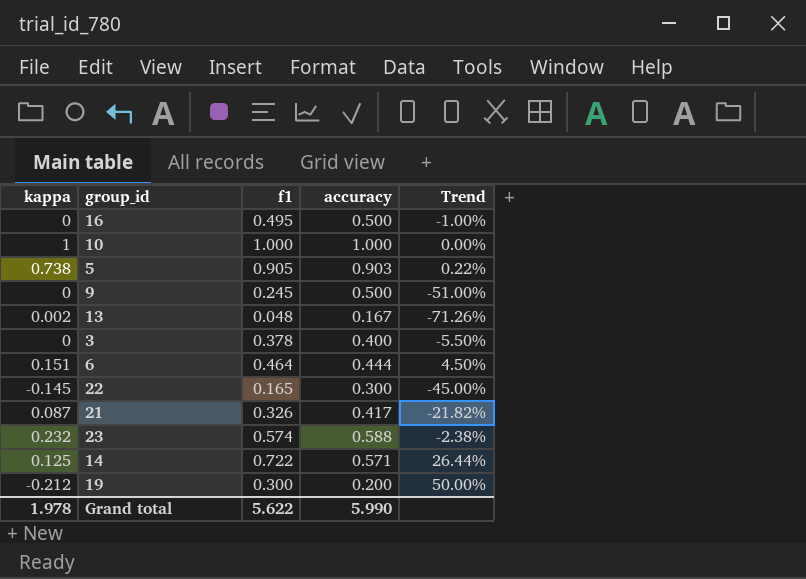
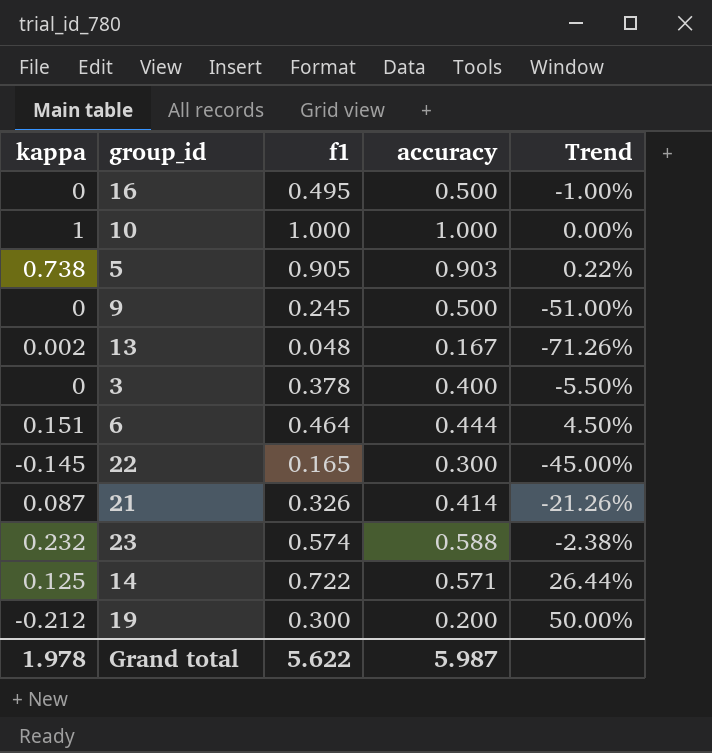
21 | accuracy: 0.417 -> 0.414
21 | Trend: -21.82% -> -21.26%
Grand total | accuracy: 5.990 -> 5.987

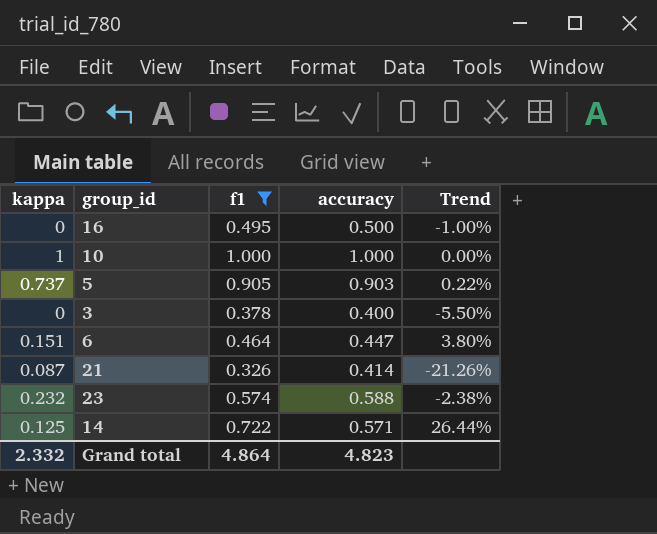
filter: none -> f1 >= 0.326
5 | kappa: 0.738 -> 0.737
6 | accuracy: 0.444 -> 0.447
6 | Trend: 4.50% -> 3.80%
Grand total | kappa: 1.978 -> 2.332
Grand total | f1: 5.622 -> 4.864
Grand total | accuracy: 5.987 -> 4.823

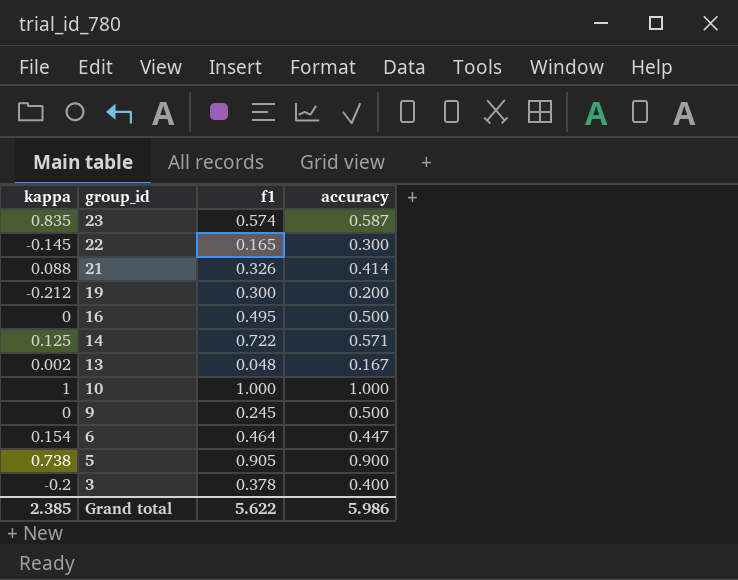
filter: f1 >= 0.326 -> none
row order: none -> group_id descending
column Trend | formula: ([f1] - [accuracy]) / [accuracy] -> none
23 | kappa: 0.232 -> 0.835
23 | accuracy: 0.588 -> 0.587
21 | kappa: 0.087 -> 0.088
6 | kappa: 0.151 -> 0.154
5 | kappa: 0.737 -> 0.738
5 | accuracy: 0.903 -> 0.900
3 | kappa: 0 -> -0.2
Grand total | kappa: 2.332 -> 2.385
Grand total | f1: 4.864 -> 5.622
Grand total | accuracy: 4.823 -> 5.986

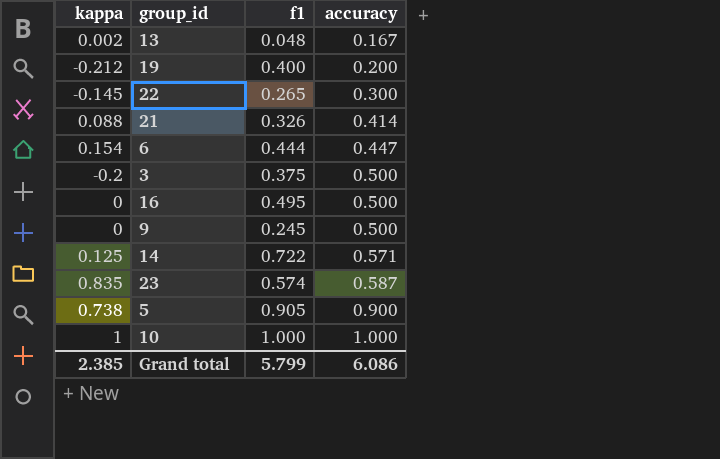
row order: group_id descending -> accuracy ascending
19 | f1: 0.300 -> 0.400
22 | f1: 0.165 -> 0.265
6 | f1: 0.464 -> 0.444
3 | f1: 0.378 -> 0.375
3 | accuracy: 0.400 -> 0.500
Grand total | f1: 5.622 -> 5.799
Grand total | accuracy: 5.986 -> 6.086

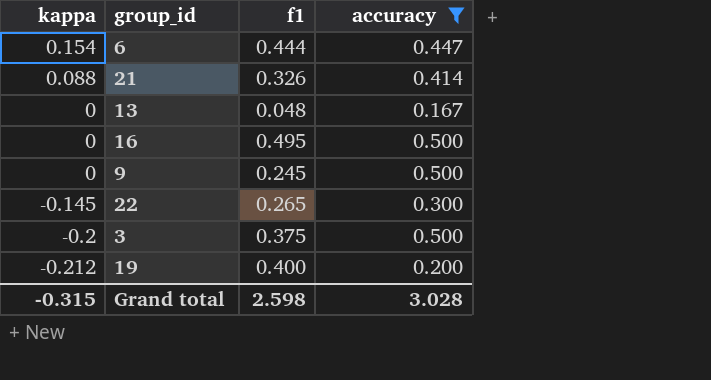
filter: none -> accuracy <= 0.500
row order: accuracy ascending -> kappa descending
13 | kappa: 0.002 -> 0
Grand total | kappa: 2.385 -> -0.315
Grand total | f1: 5.799 -> 2.598
Grand total | accuracy: 6.086 -> 3.028

